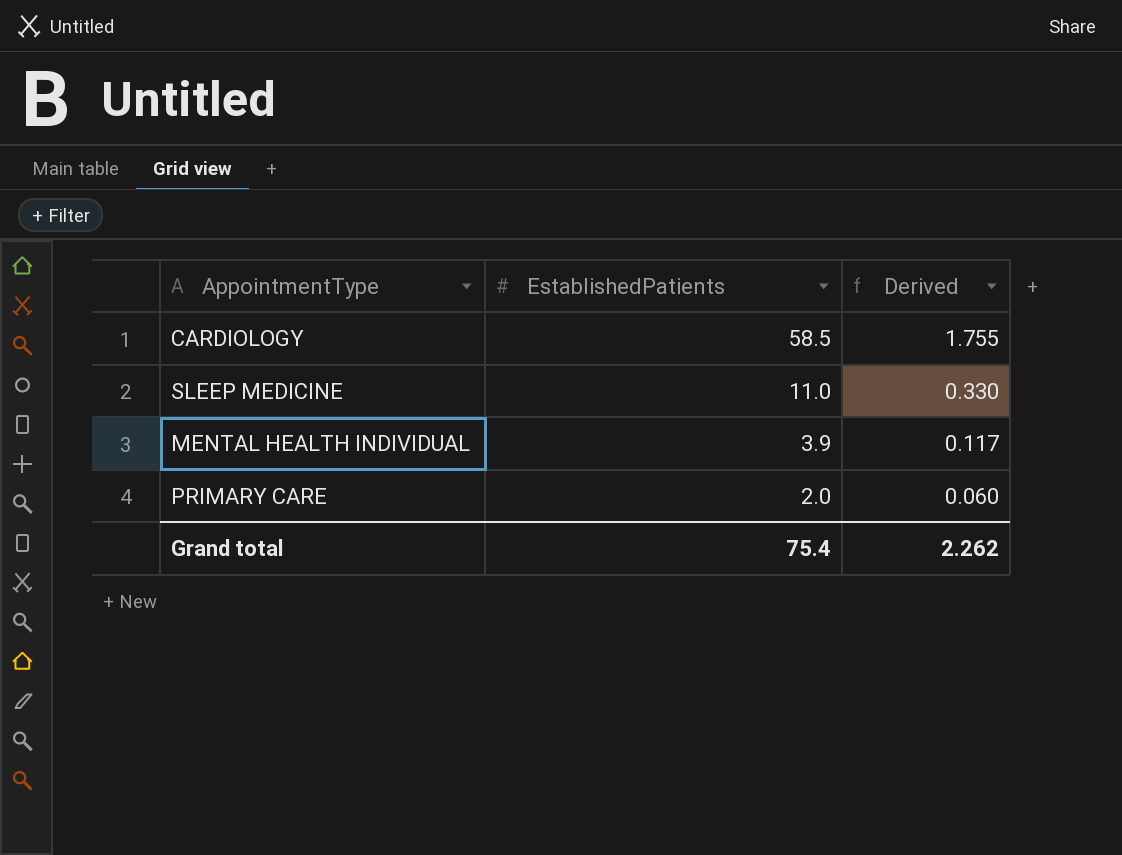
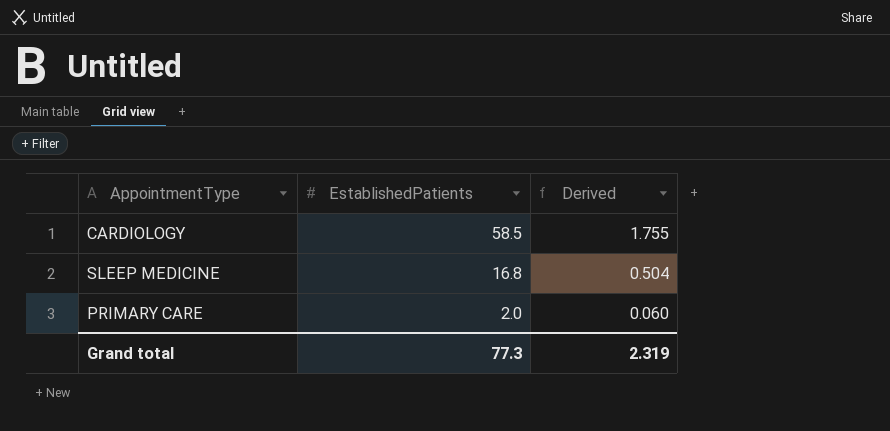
row MENTAL HEALTH INDIVIDUAL: 3.9 | 0.117 -> none
SLEEP MEDICINE | EstablishedPatients: 11.0 -> 16.8
SLEEP MEDICINE | Derived: 0.330 -> 0.504
Grand total | EstablishedPatients: 75.4 -> 77.3
Grand total | Derived: 2.262 -> 2.319

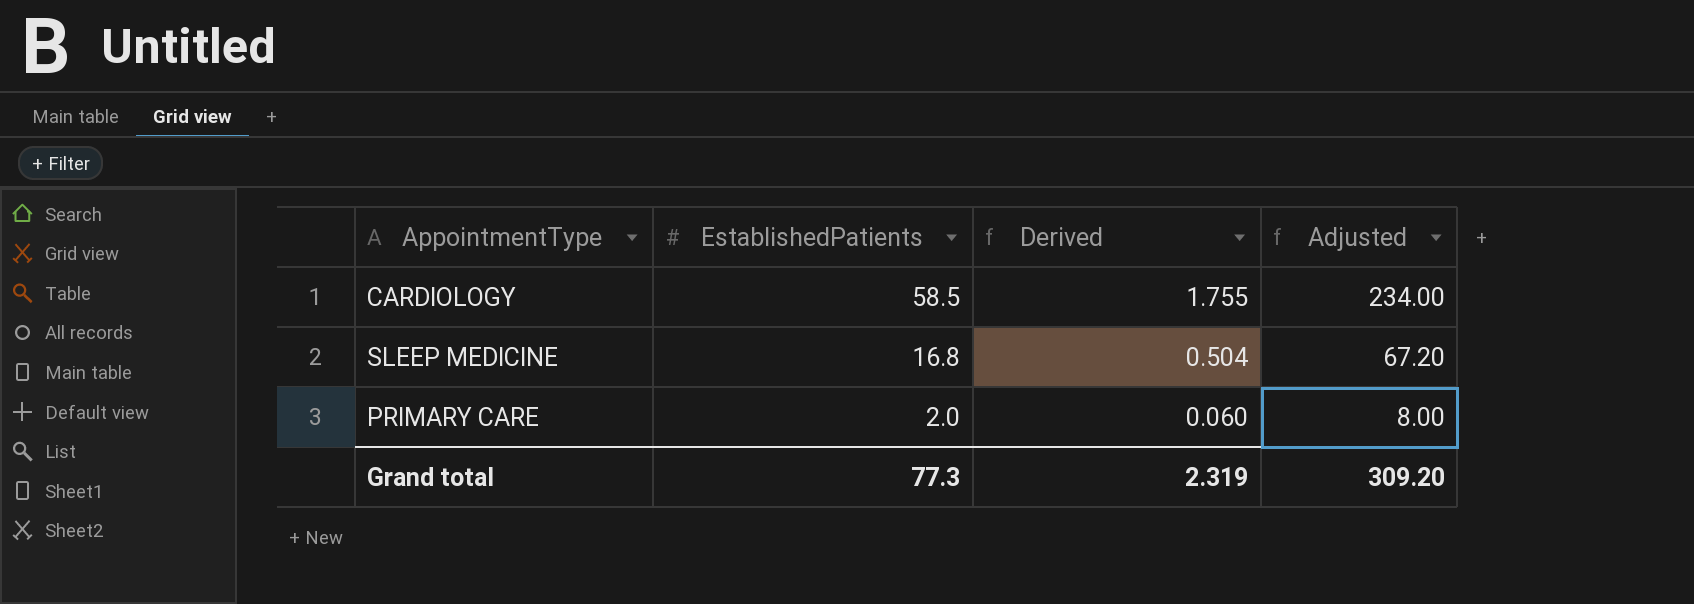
column Adjusted | formula: none -> [EstablishedPatients] * 4

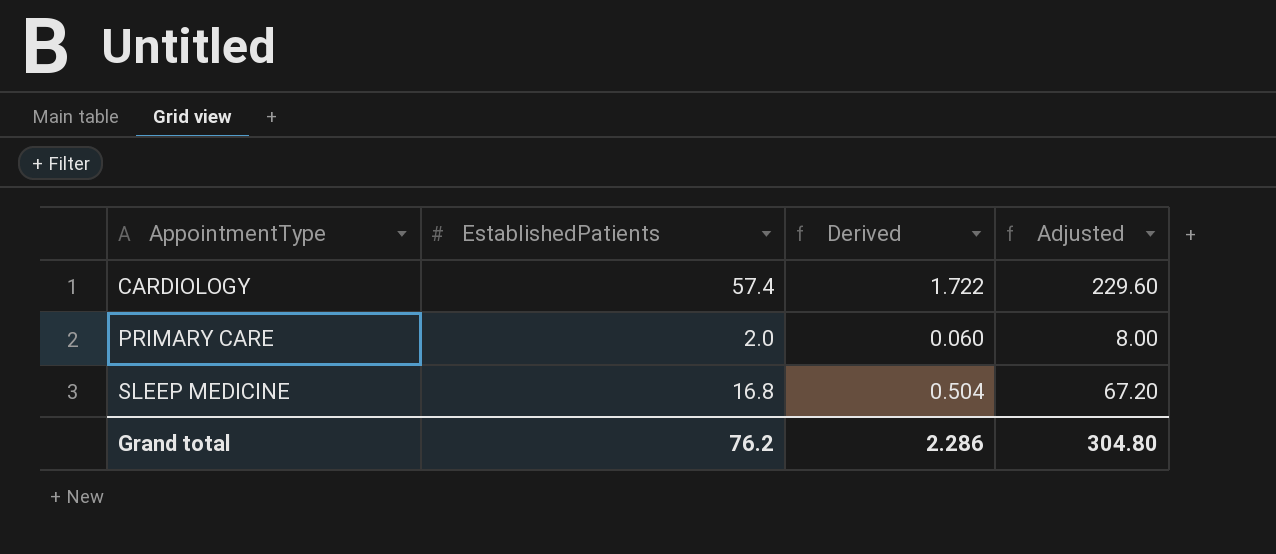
row order: EstablishedPatients descending -> AppointmentType ascending
CARDIOLOGY | EstablishedPatients: 58.5 -> 57.4
CARDIOLOGY | Derived: 1.755 -> 1.722
CARDIOLOGY | Adjusted: 234.00 -> 229.60
Grand total | EstablishedPatients: 77.3 -> 76.2
Grand total | Derived: 2.319 -> 2.286
Grand total | Adjusted: 309.20 -> 304.80

